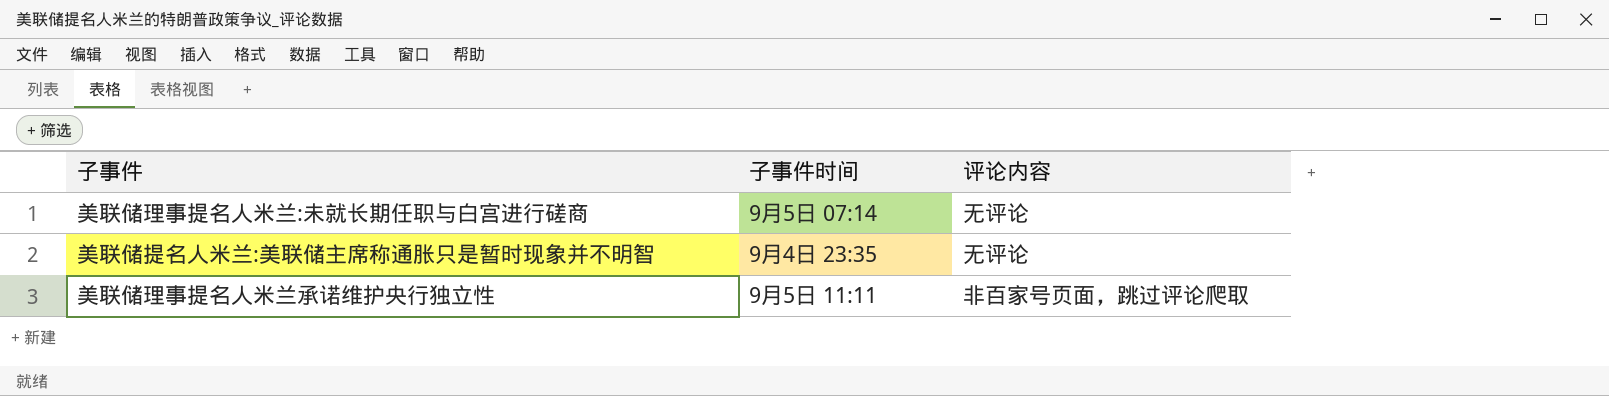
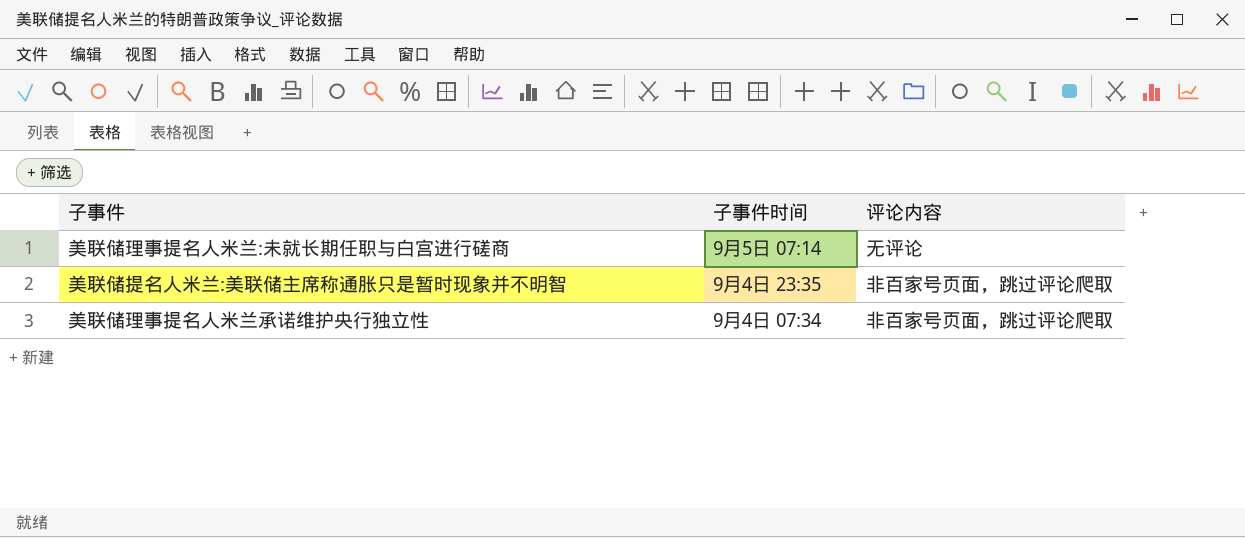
美联储提名人米兰:美联储主席称通胀只是暂时现象并不明智 | 评论内容: 无评论 -> 非百家号页面，跳过评论爬取
美联储理事提名人米兰承诺维护央行独立性 | 子事件时间: 9月5日 11:11 -> 9月4日 07:34

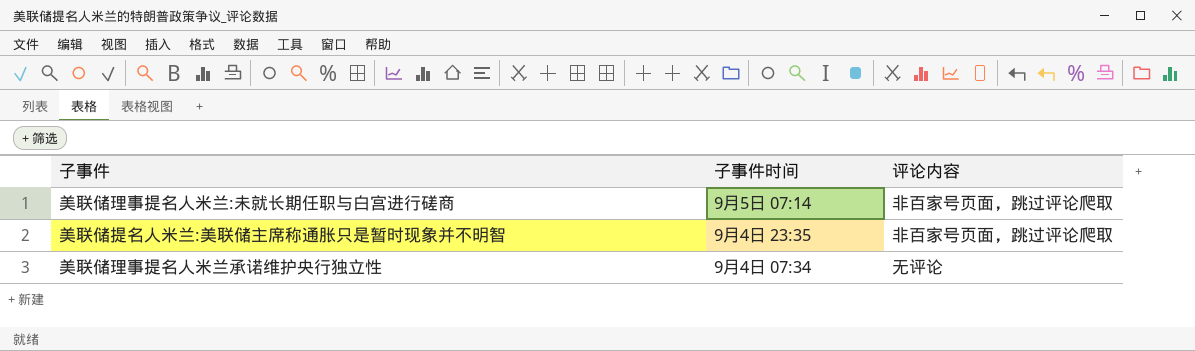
美联储理事提名人米兰:未就长期任职与白宫进行磋商 | 评论内容: 无评论 -> 非百家号页面，跳过评论爬取
美联储理事提名人米兰承诺维护央行独立性 | 评论内容: 非百家号页面，跳过评论爬取 -> 无评论

